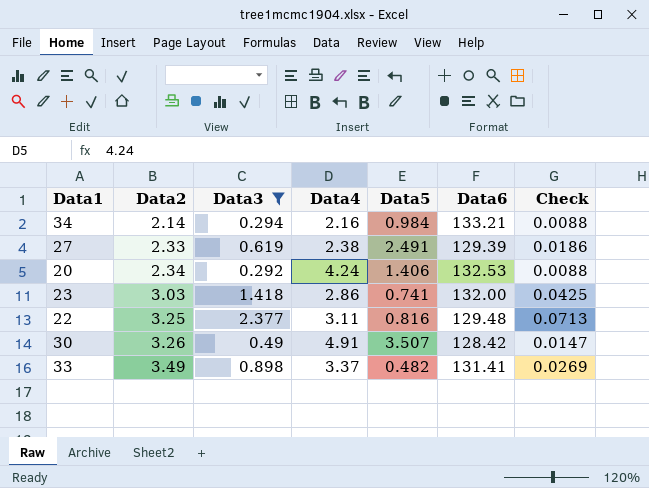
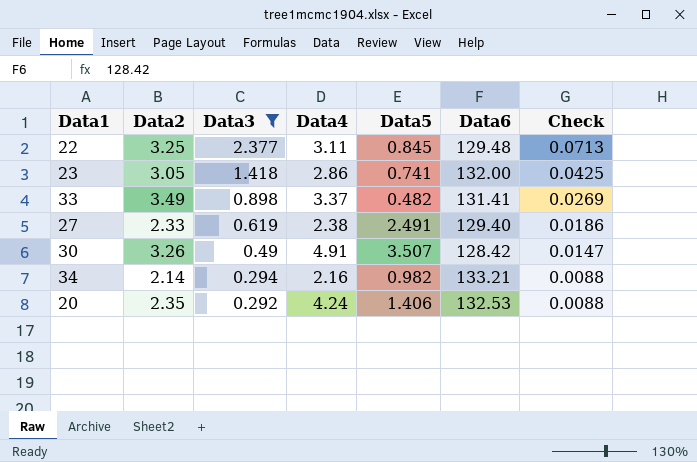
row order: Data2 ascending -> Data3 descending
22 | Data5: 0.816 -> 0.845
23 | Data2: 3.03 -> 3.05
27 | Data6: 129.39 -> 129.40
34 | Data5: 0.984 -> 0.982
20 | Data2: 2.34 -> 2.35

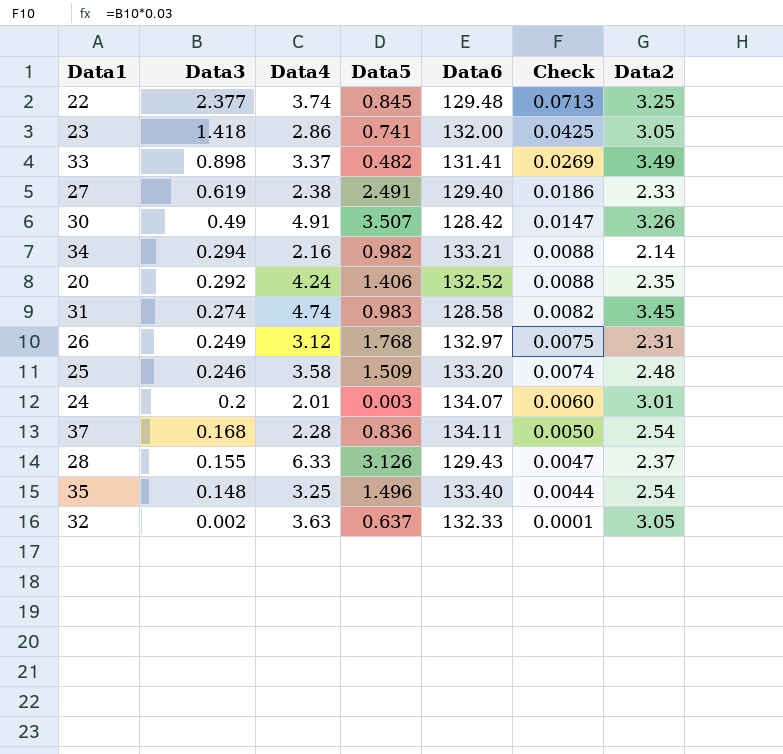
filter: Data3 >= 0.292 -> none
column Data2 | position: 2 -> 7
22 | Data4: 3.11 -> 3.74
20 | Data6: 132.53 -> 132.52

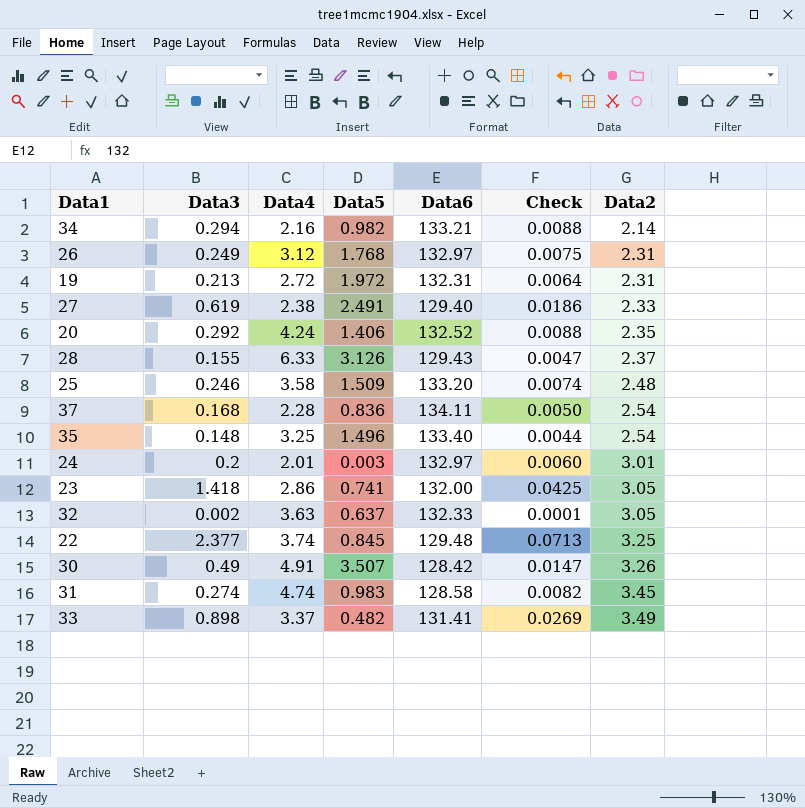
row order: Data3 descending -> Data2 ascending
row 19: none -> 0.213 | 2.72 | 1.972 | 132.31 | 0.0064 | 2.31
24 | Data6: 134.07 -> 132.97

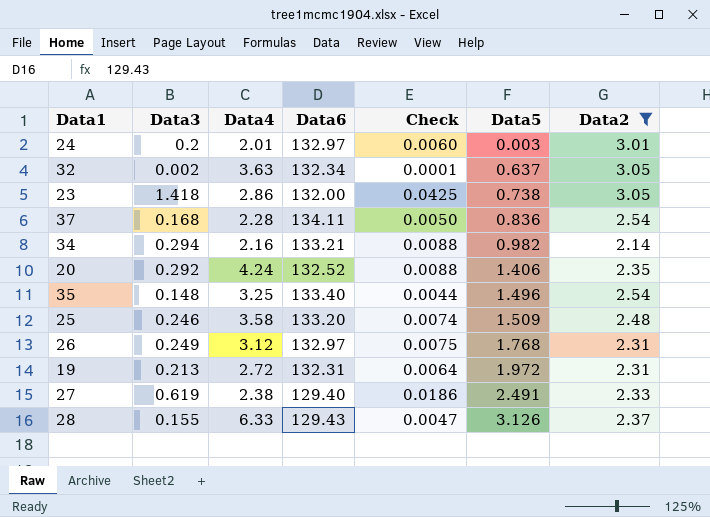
filter: none -> Data2 <= 3.05
row order: Data2 ascending -> Data5 ascending
column Data5 | position: 4 -> 6
32 | Data6: 132.33 -> 132.34
23 | Data5: 0.741 -> 0.738

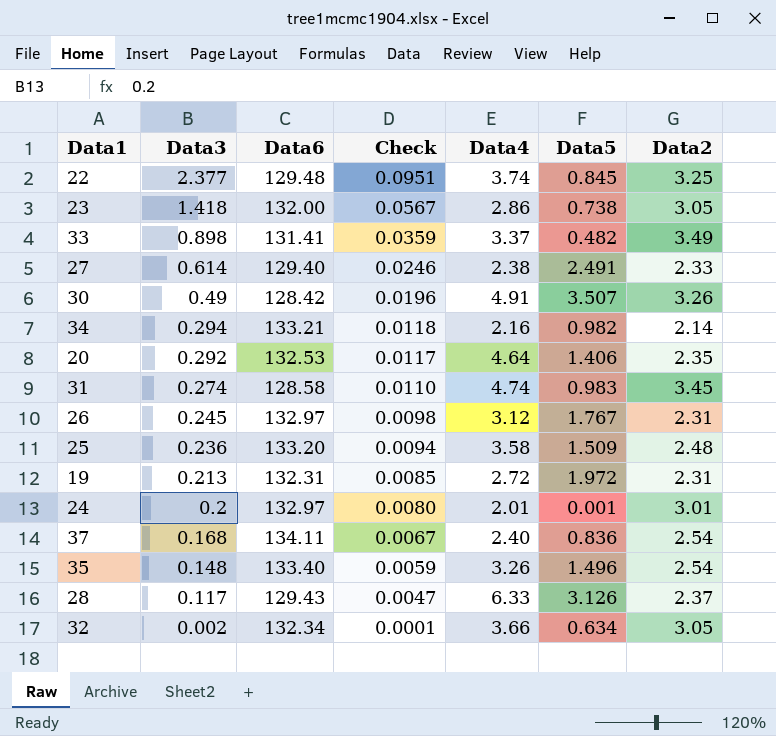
filter: Data2 <= 3.05 -> none
row order: Data5 ascending -> Data3 descending
column Check | formula: [Data3] * 0.03 -> [Data3] * 0.04
column Data4 | position: 3 -> 5
27 | Data3: 0.619 -> 0.614
20 | Data6: 132.52 -> 132.53
20 | Data4: 4.24 -> 4.64
26 | Data3: 0.249 -> 0.245
26 | Data5: 1.768 -> 1.767
25 | Data3: 0.246 -> 0.236
24 | Data5: 0.003 -> 0.001
37 | Data4: 2.28 -> 2.40
35 | Data4: 3.25 -> 3.26
28 | Data3: 0.155 -> 0.117
32 | Data4: 3.63 -> 3.66
32 | Data5: 0.637 -> 0.634

